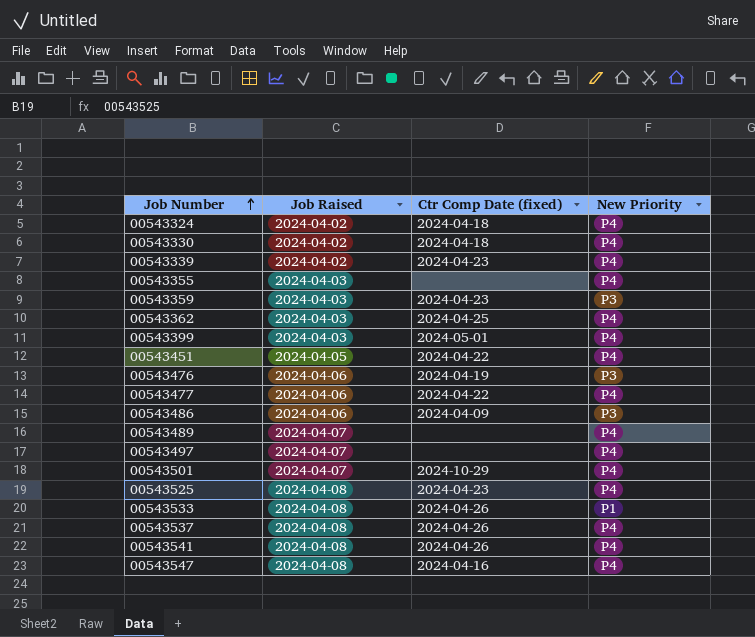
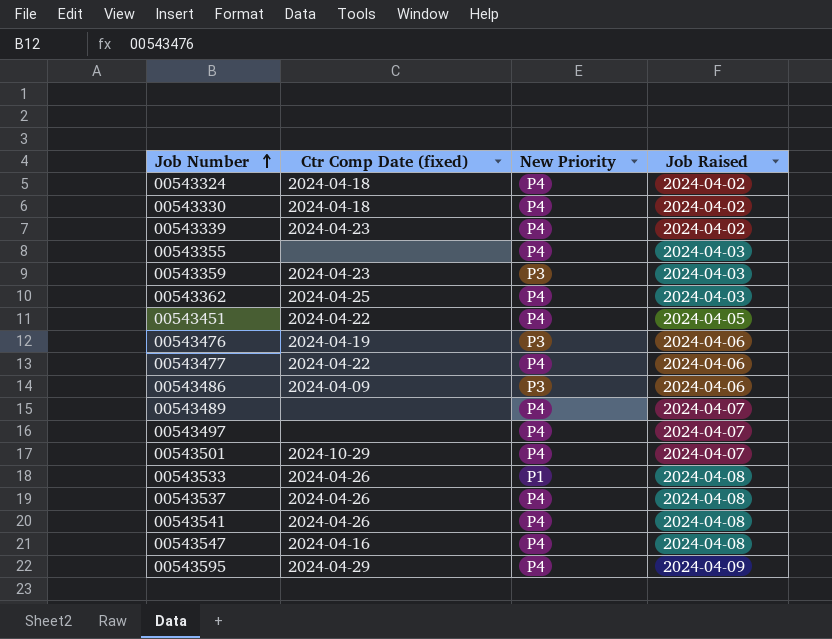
column Job Raised | position: 2 -> 4
row 00543399: 2024-04-03 | 2024-05-01 | P4 -> none
row 00543525: 2024-04-08 | 2024-04-23 | P4 -> none
row 00543595: none -> 2024-04-29 | P4 | 2024-04-09

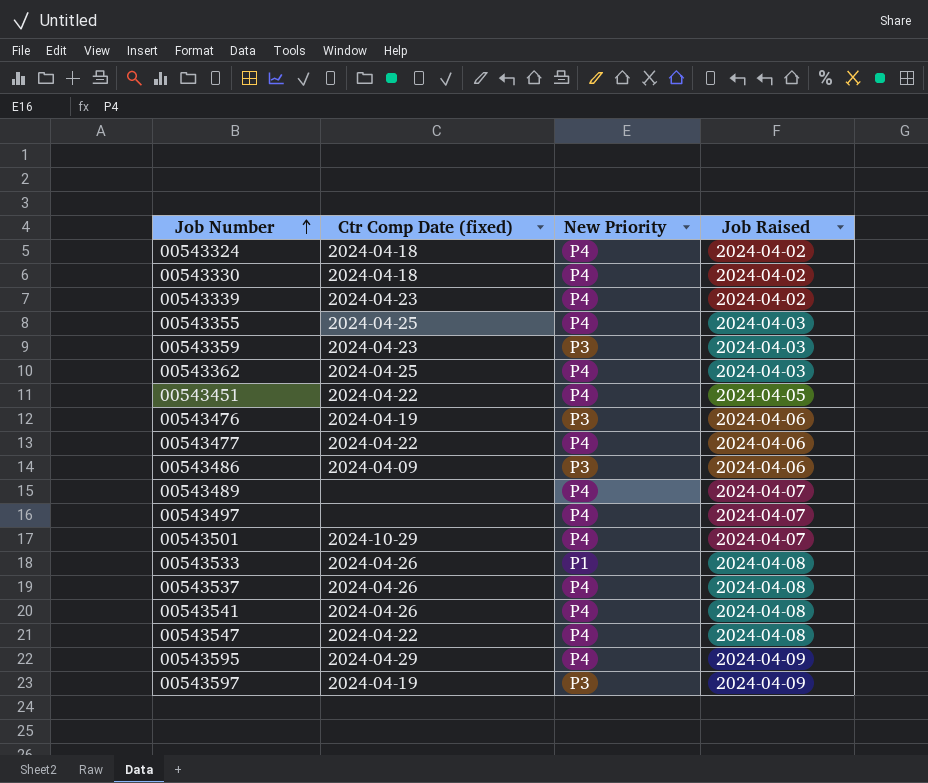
00543355 | Ctr Comp Date (fixed): none -> 2024-04-25
00543547 | Ctr Comp Date (fixed): 2024-04-16 -> 2024-04-22
row 00543597: none -> 2024-04-19 | P3 | 2024-04-09

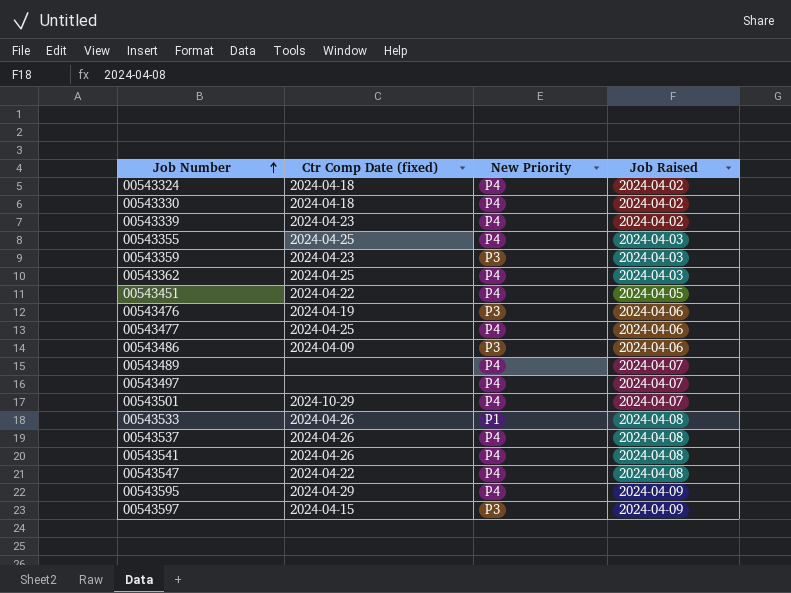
00543477 | Ctr Comp Date (fixed): 2024-04-22 -> 2024-04-25
00543597 | Ctr Comp Date (fixed): 2024-04-19 -> 2024-04-15

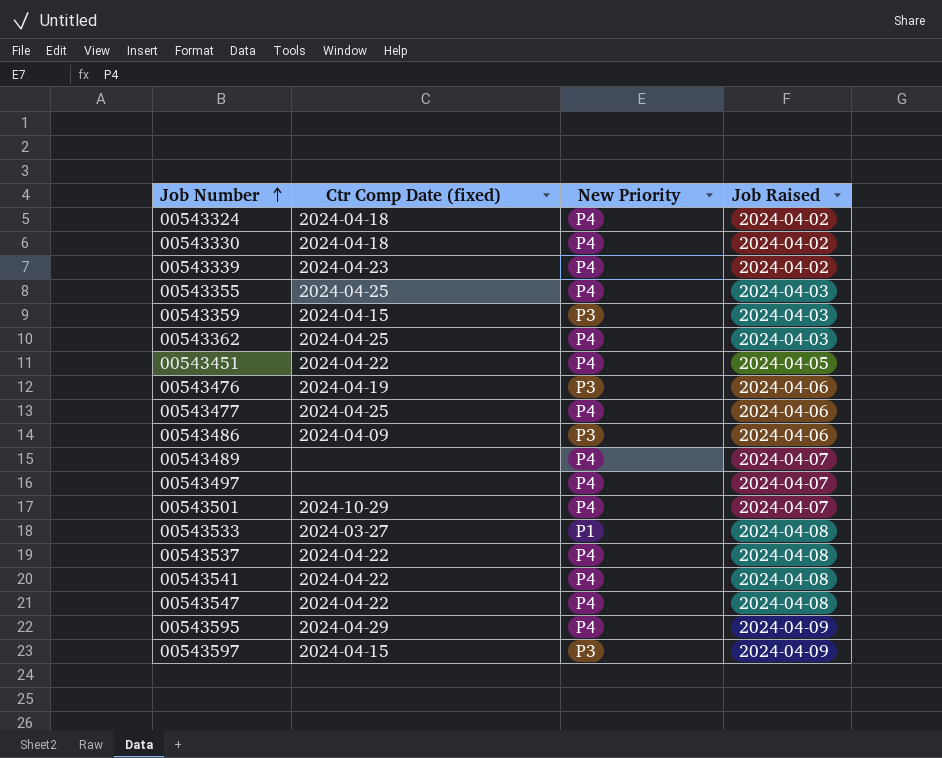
00543359 | Ctr Comp Date (fixed): 2024-04-23 -> 2024-04-15
00543533 | Ctr Comp Date (fixed): 2024-04-26 -> 2024-03-27
00543537 | Ctr Comp Date (fixed): 2024-04-26 -> 2024-04-22
00543541 | Ctr Comp Date (fixed): 2024-04-26 -> 2024-04-22

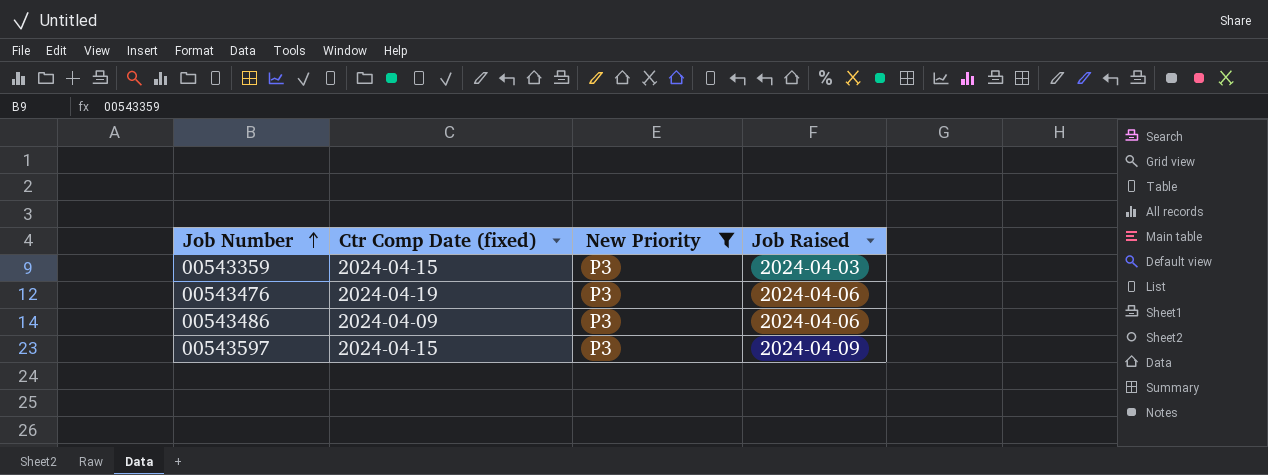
filter: none -> New Priority = P3

